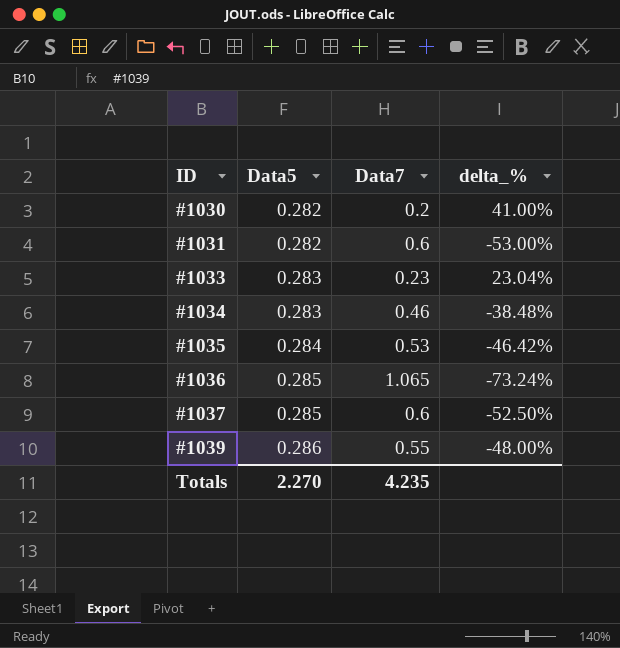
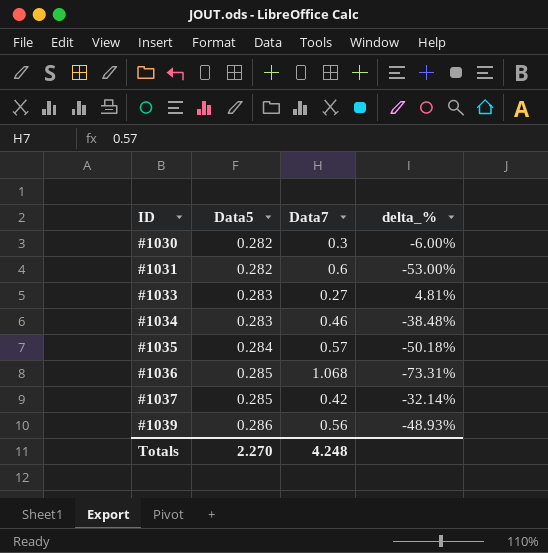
#1030 | Data7: 0.2 -> 0.3
#1030 | delta_%: 41.00% -> -6.00%
#1033 | Data7: 0.23 -> 0.27
#1033 | delta_%: 23.04% -> 4.81%
#1035 | Data7: 0.53 -> 0.57
#1035 | delta_%: -46.42% -> -50.18%
#1036 | Data7: 1.065 -> 1.068
#1036 | delta_%: -73.24% -> -73.31%
#1037 | Data7: 0.6 -> 0.42
#1037 | delta_%: -52.50% -> -32.14%
#1039 | Data7: 0.55 -> 0.56
#1039 | delta_%: -48.00% -> -48.93%
Totals | Data7: 4.235 -> 4.248

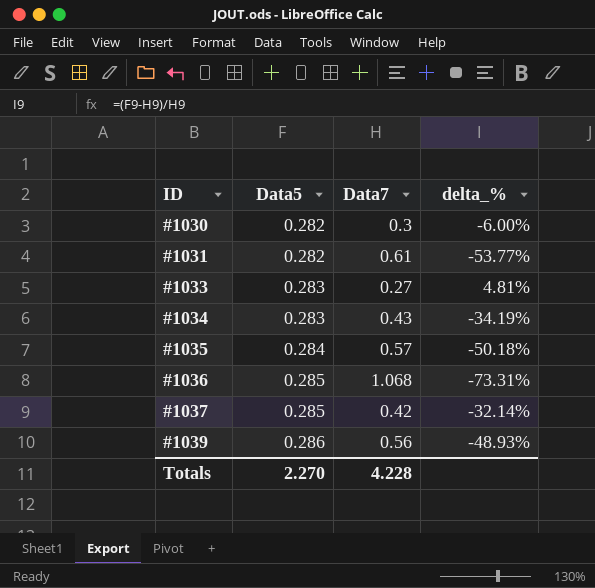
#1031 | Data7: 0.6 -> 0.61
#1031 | delta_%: -53.00% -> -53.77%
#1034 | Data7: 0.46 -> 0.43
#1034 | delta_%: -38.48% -> -34.19%
Totals | Data7: 4.248 -> 4.228

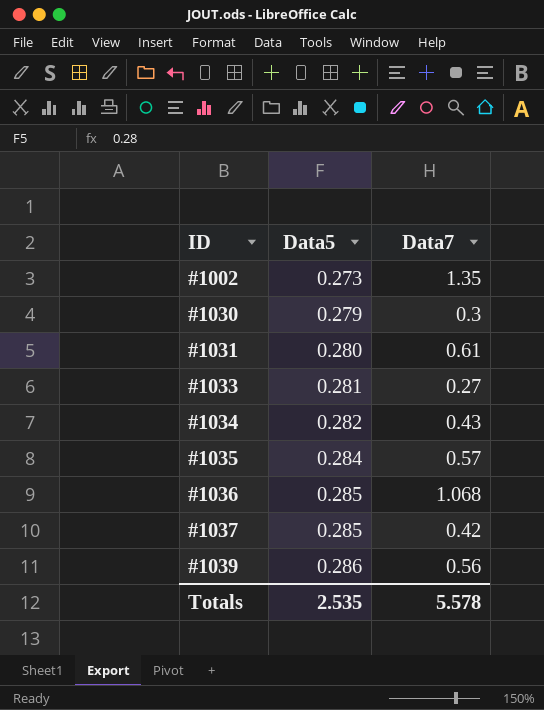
column delta_% | formula: ([Data5] - [Data7]) / [Data7] -> none
row #1002: none -> 0.273 | 1.35
#1030 | Data5: 0.282 -> 0.279
#1031 | Data5: 0.282 -> 0.280
#1033 | Data5: 0.283 -> 0.281
#1034 | Data5: 0.283 -> 0.282
Totals | Data5: 2.270 -> 2.535
Totals | Data7: 4.228 -> 5.578

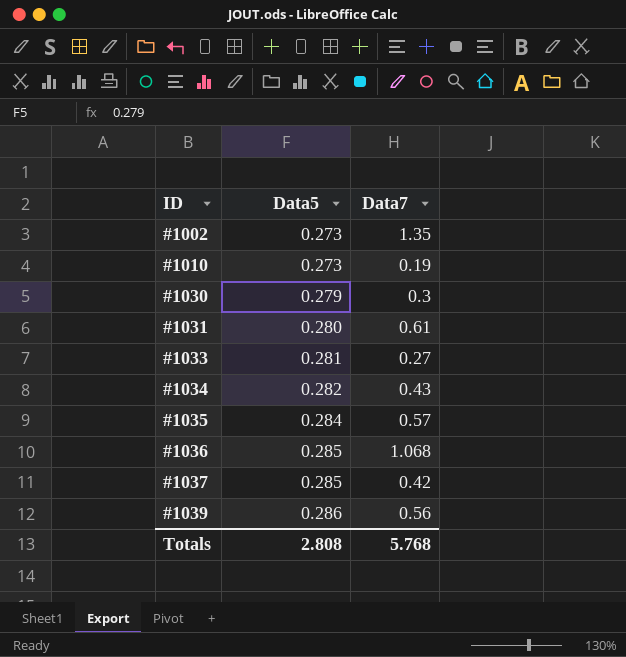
row #1010: none -> 0.273 | 0.19
Totals | Data5: 2.535 -> 2.808
Totals | Data7: 5.578 -> 5.768

